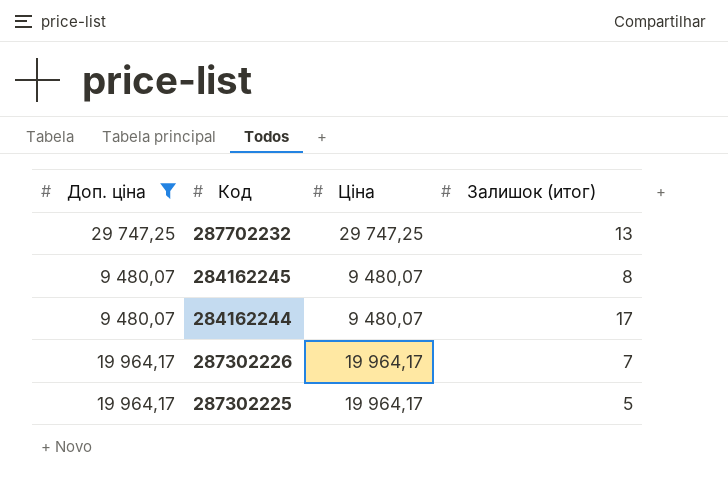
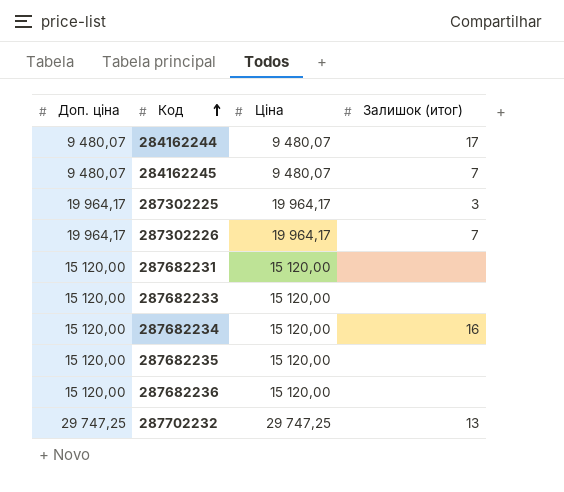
filter: Доп. ціна != 15 120,00 -> none
row order: none -> Код ascending
284162245 | Залишок (итог): 8 -> 7
287302225 | Залишок (итог): 5 -> 3

